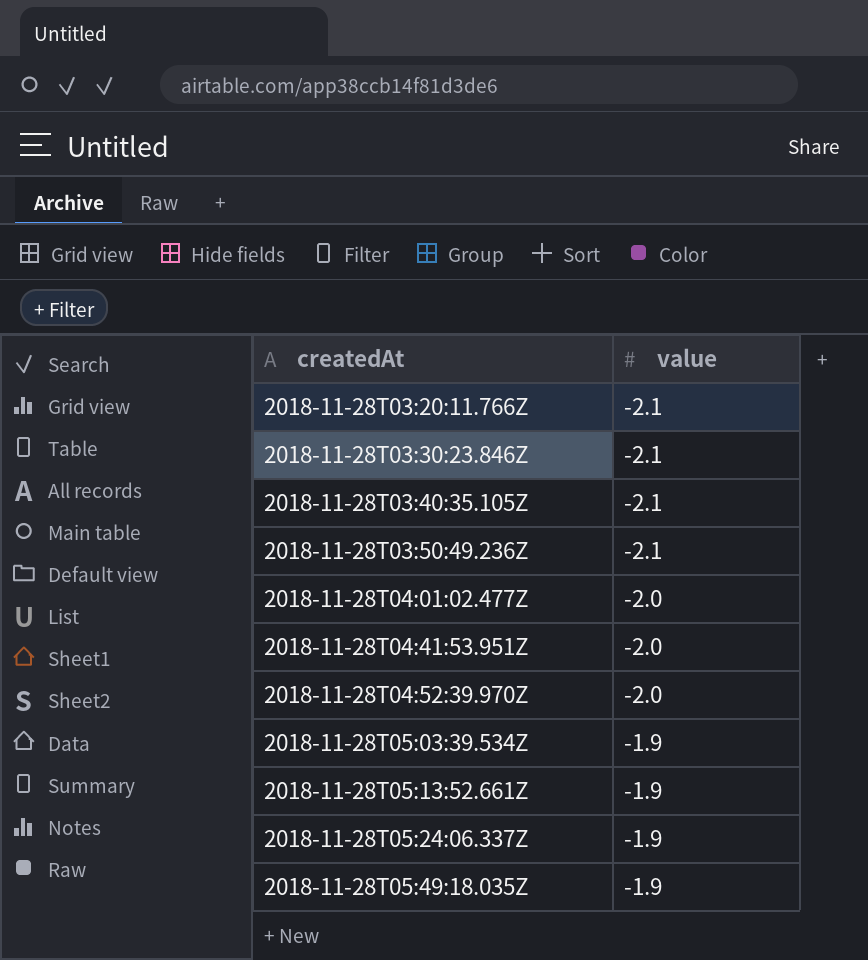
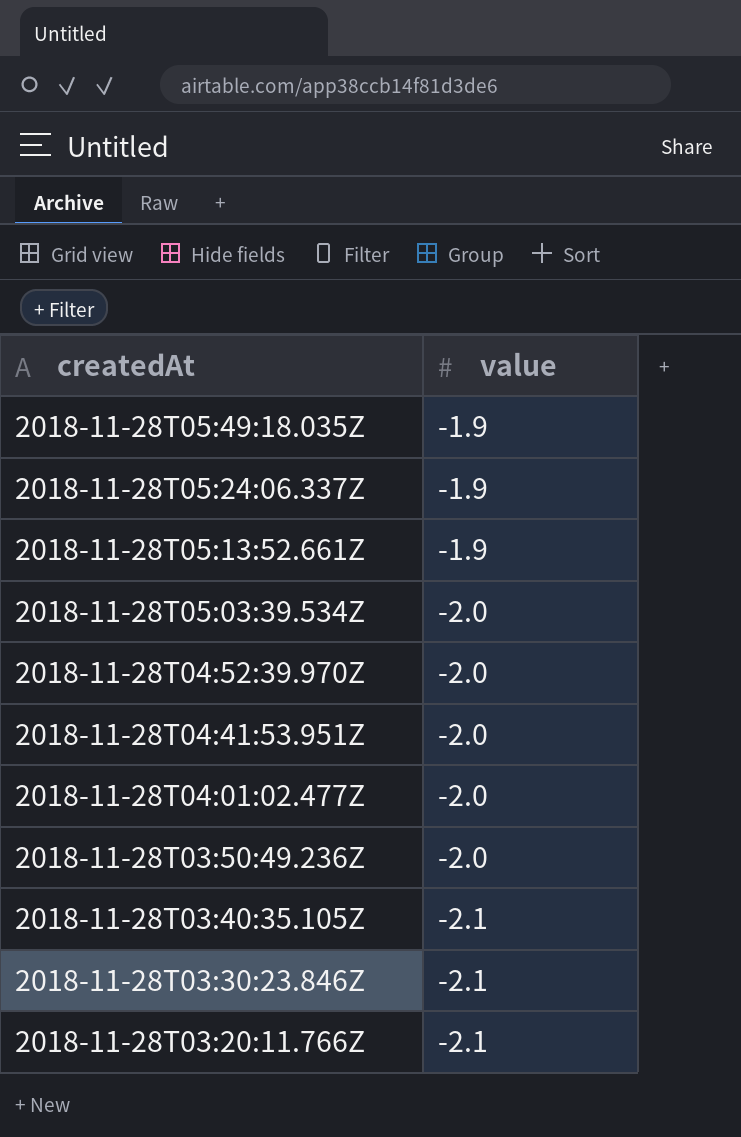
row order: createdAt ascending -> createdAt descending
2018-11-28T05:03:39.534Z | value: -1.9 -> -2.0
2018-11-28T03:50:49.236Z | value: -2.1 -> -2.0

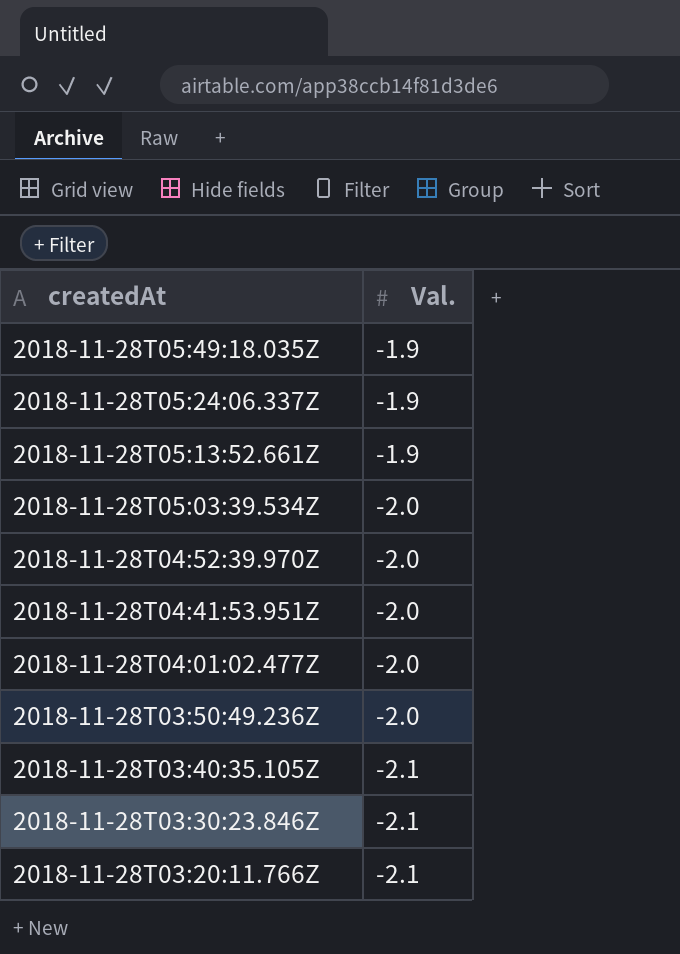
column name: value -> Val.

